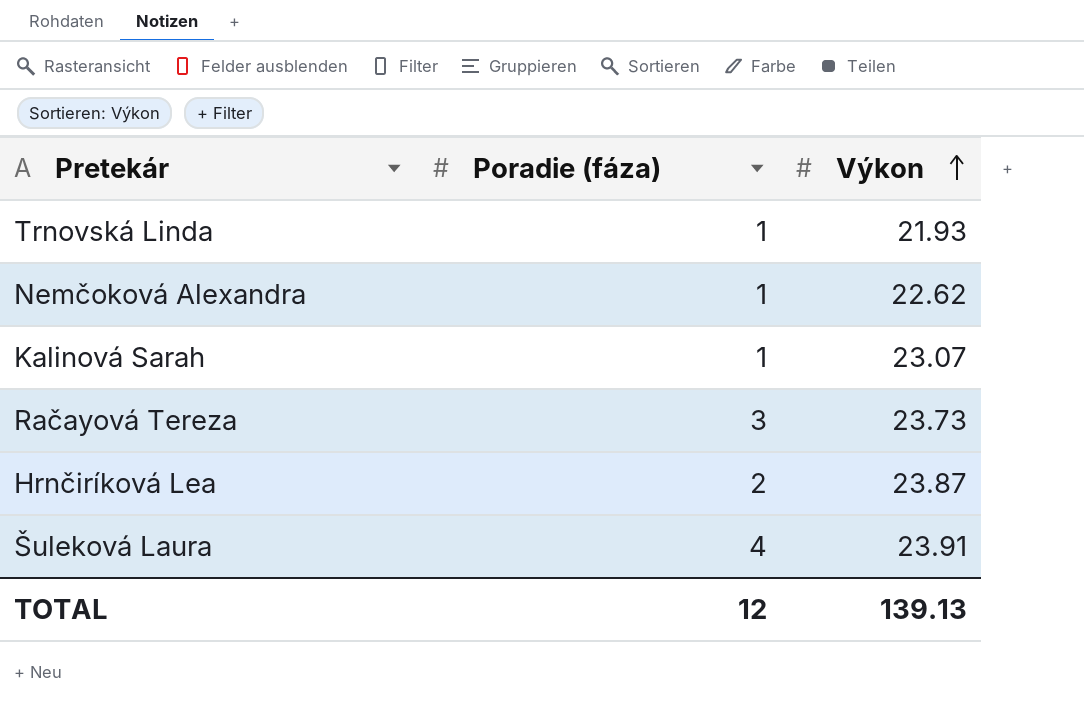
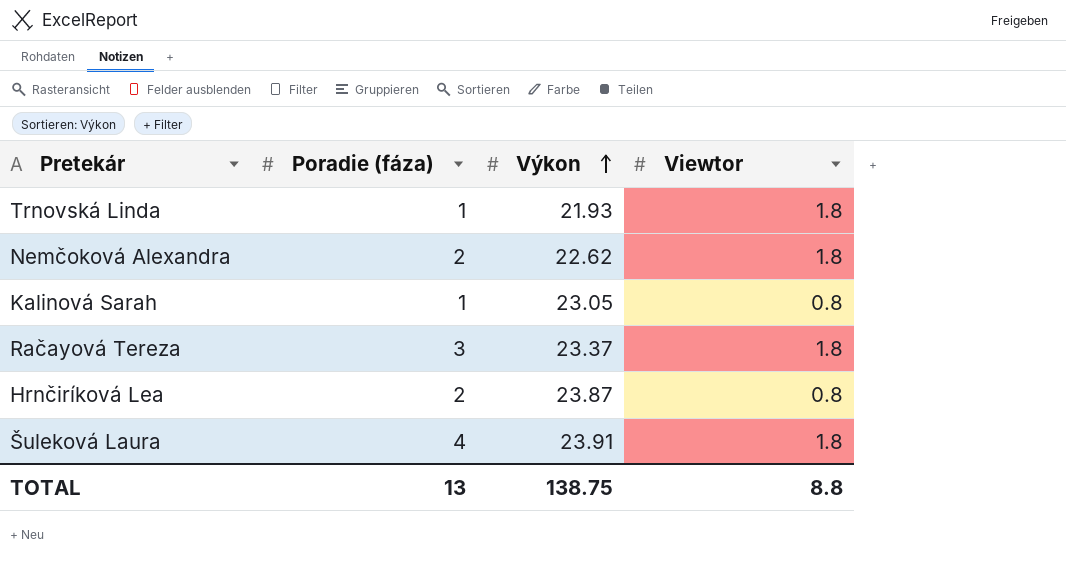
column Viewtor | position: none -> 4
Nemčoková Alexandra | Poradie (fáza): 1 -> 2
Kalinová Sarah | Výkon: 23.07 -> 23.05
Račayová Tereza | Výkon: 23.73 -> 23.37
TOTAL | Poradie (fáza): 12 -> 13
TOTAL | Výkon: 139.13 -> 138.75

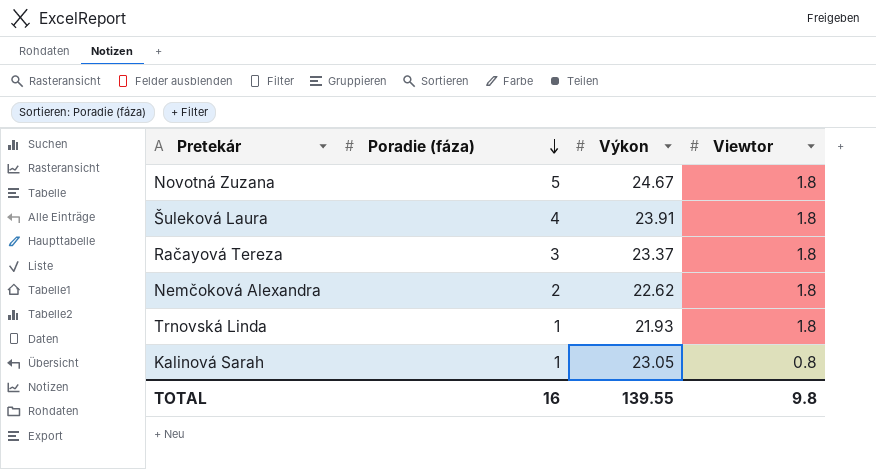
row order: Výkon ascending -> Poradie (fáza) descending
row Hrnčiríková Lea: 2 | 23.87 | 0.8 -> none
row Novotná Zuzana: none -> 5 | 24.67 | 1.8
TOTAL | Poradie (fáza): 13 -> 16
TOTAL | Výkon: 138.75 -> 139.55
TOTAL | Viewtor: 8.8 -> 9.8

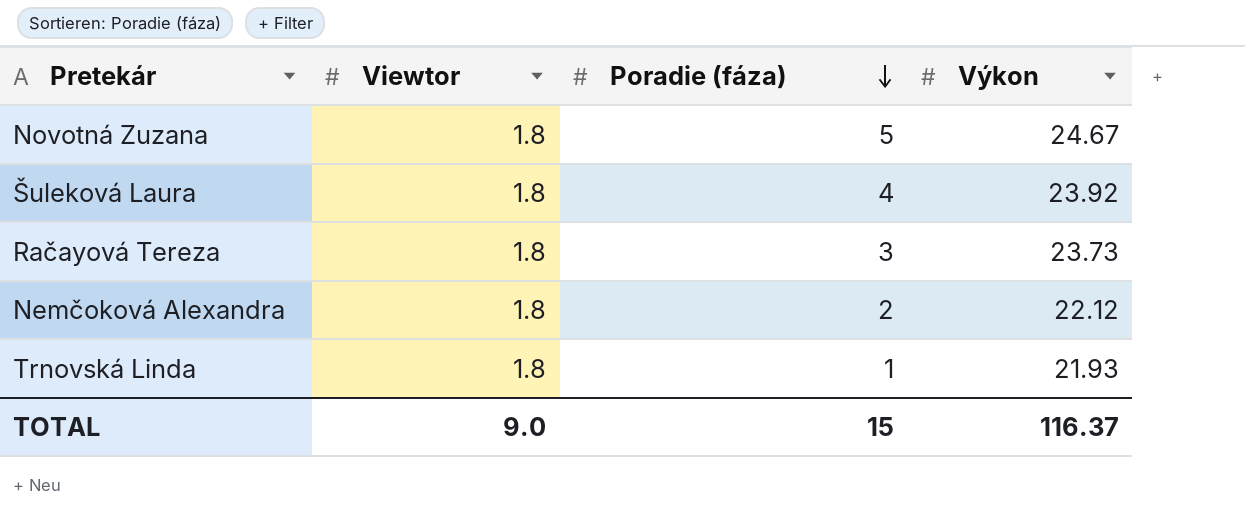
column Viewtor | position: 4 -> 2
row Kalinová Sarah: 1 | 23.05 | 0.8 -> none
Šuleková Laura | Výkon: 23.91 -> 23.92
Račayová Tereza | Výkon: 23.37 -> 23.73
Nemčoková Alexandra | Výkon: 22.62 -> 22.12
TOTAL | Viewtor: 9.8 -> 9.0
TOTAL | Poradie (fáza): 16 -> 15
TOTAL | Výkon: 139.55 -> 116.37

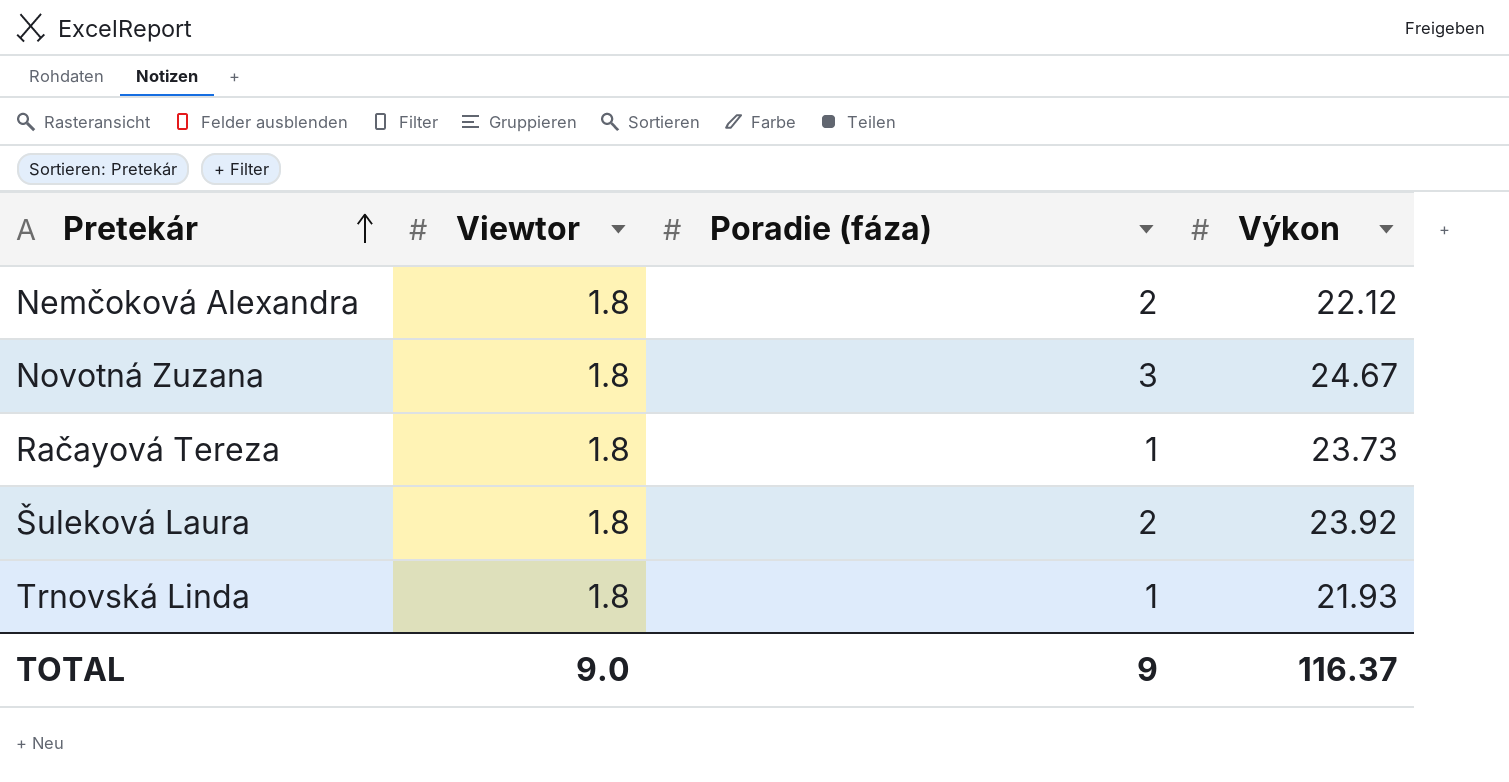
row order: Poradie (fáza) descending -> Pretekár ascending
Novotná Zuzana | Poradie (fáza): 5 -> 3
Račayová Tereza | Poradie (fáza): 3 -> 1
Šuleková Laura | Poradie (fáza): 4 -> 2
TOTAL | Poradie (fáza): 15 -> 9

